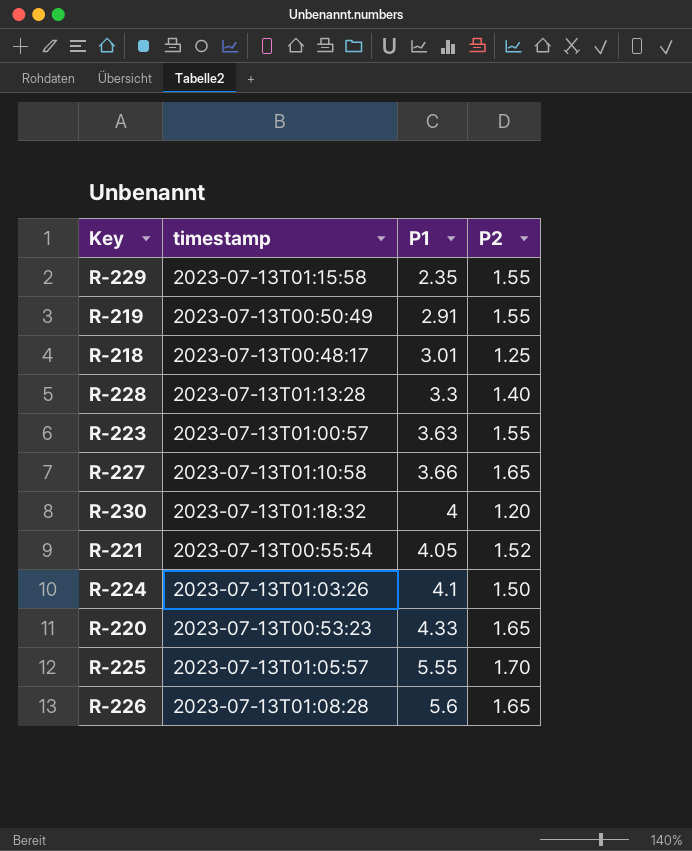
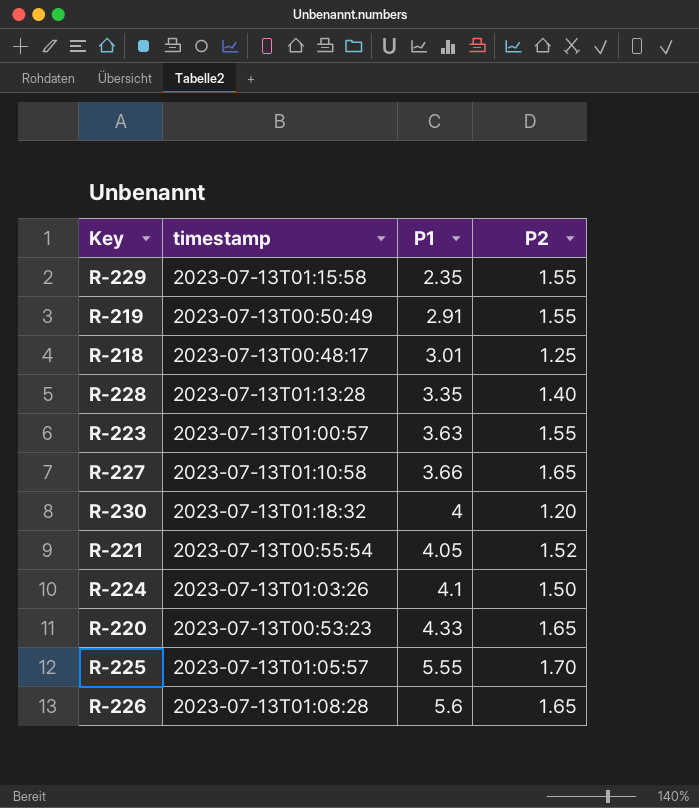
R-228 | P1: 3.3 -> 3.35

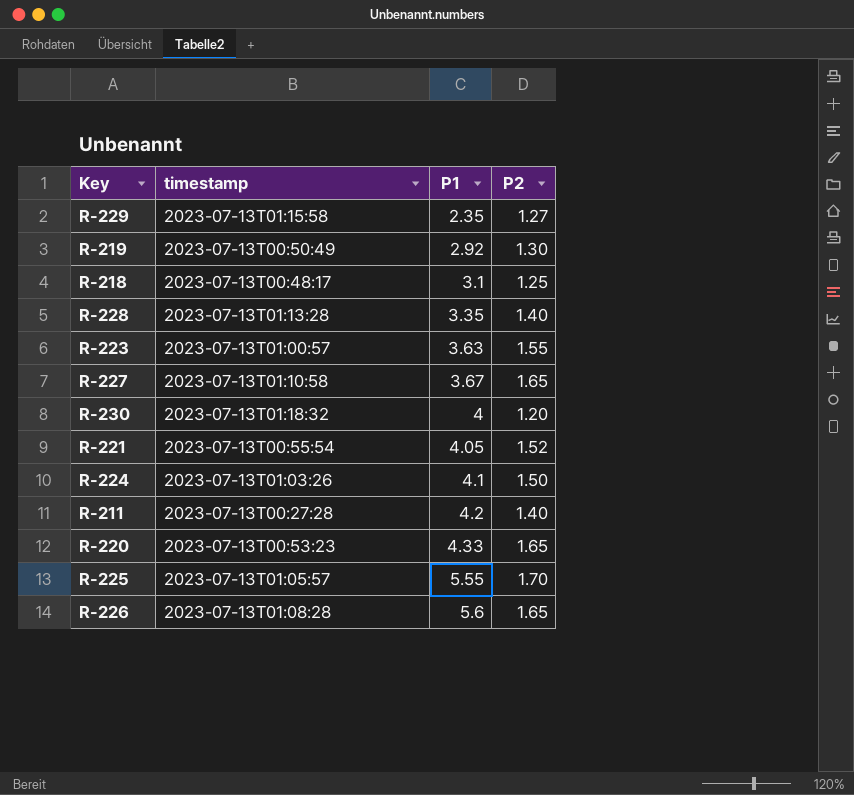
R-229 | P2: 1.55 -> 1.27
R-219 | P1: 2.91 -> 2.92
R-219 | P2: 1.55 -> 1.30
R-218 | P1: 3.01 -> 3.1
R-227 | P1: 3.66 -> 3.67
row R-211: none -> 2023-07-13T00:27:28 | 4.2 | 1.40

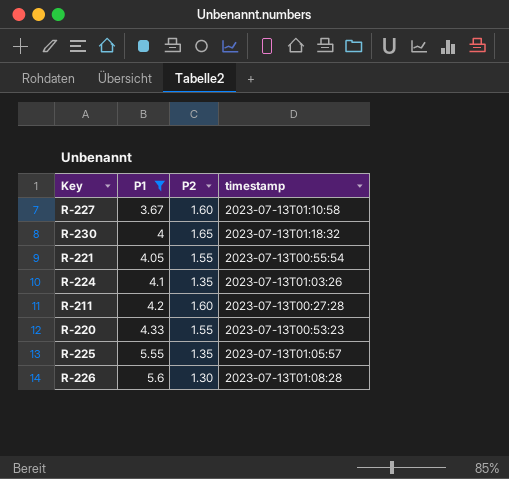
filter: none -> P1 >= 3.67
column timestamp | position: 2 -> 4
R-227 | P2: 1.65 -> 1.60
R-230 | P2: 1.20 -> 1.65
R-221 | P2: 1.52 -> 1.55
R-224 | P2: 1.50 -> 1.35
R-211 | P2: 1.40 -> 1.60
R-220 | P2: 1.65 -> 1.55
R-225 | P2: 1.70 -> 1.35
R-226 | P2: 1.65 -> 1.30

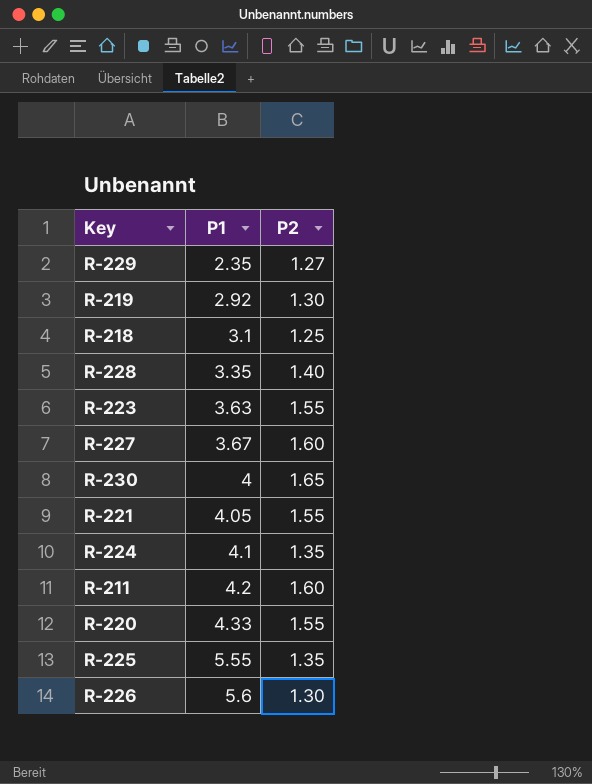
filter: P1 >= 3.67 -> none
column timestamp | position: 4 -> none

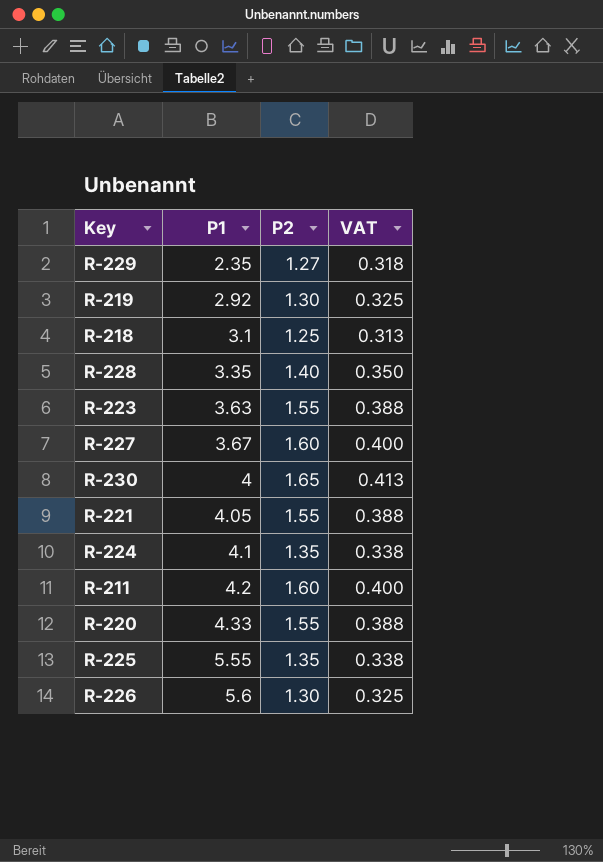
column VAT | formula: none -> [P2] * 0.25

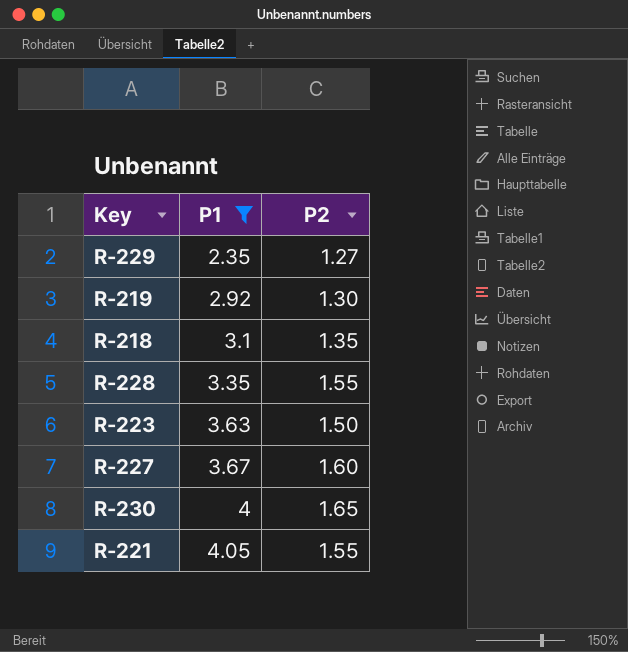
filter: none -> P1 <= 4.05
column VAT | formula: [P2] * 0.25 -> none
R-218 | P2: 1.25 -> 1.35
R-228 | P2: 1.40 -> 1.55
R-223 | P2: 1.55 -> 1.50

